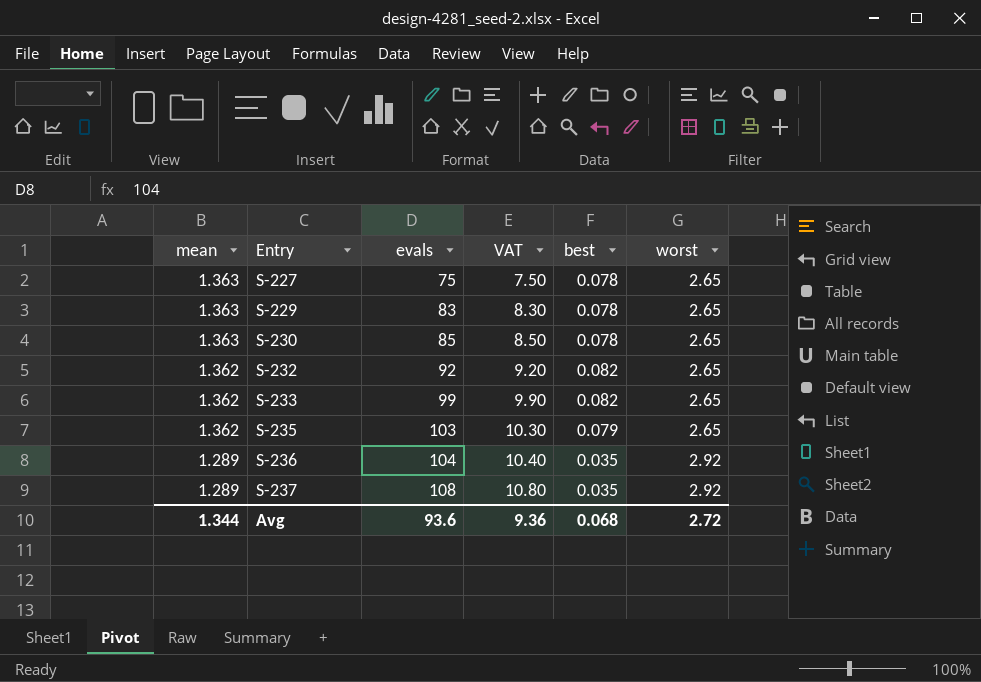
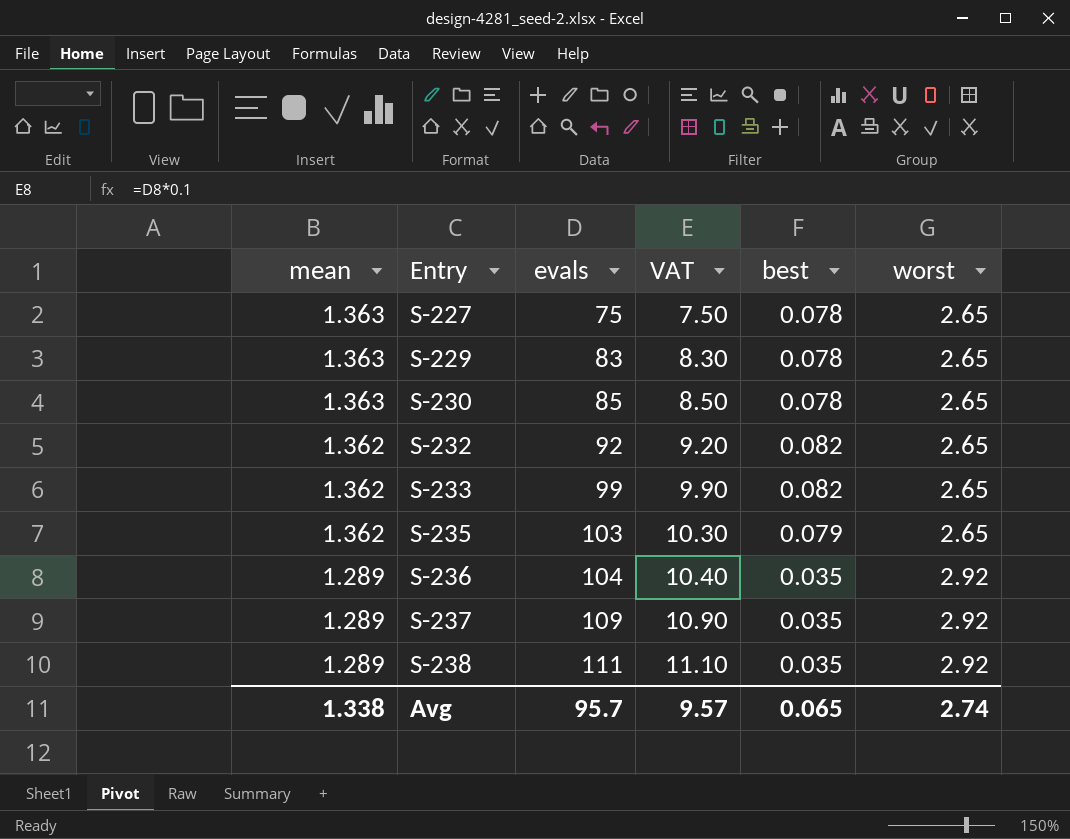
S-237 | evals: 108 -> 109
S-237 | VAT: 10.80 -> 10.90
row S-238: none -> 1.289 | 111 | 11.10 | 0.035 | 2.92
Avg | mean: 1.344 -> 1.338
Avg | evals: 93.6 -> 95.7
Avg | VAT: 9.36 -> 9.57
Avg | best: 0.068 -> 0.065
Avg | worst: 2.72 -> 2.74

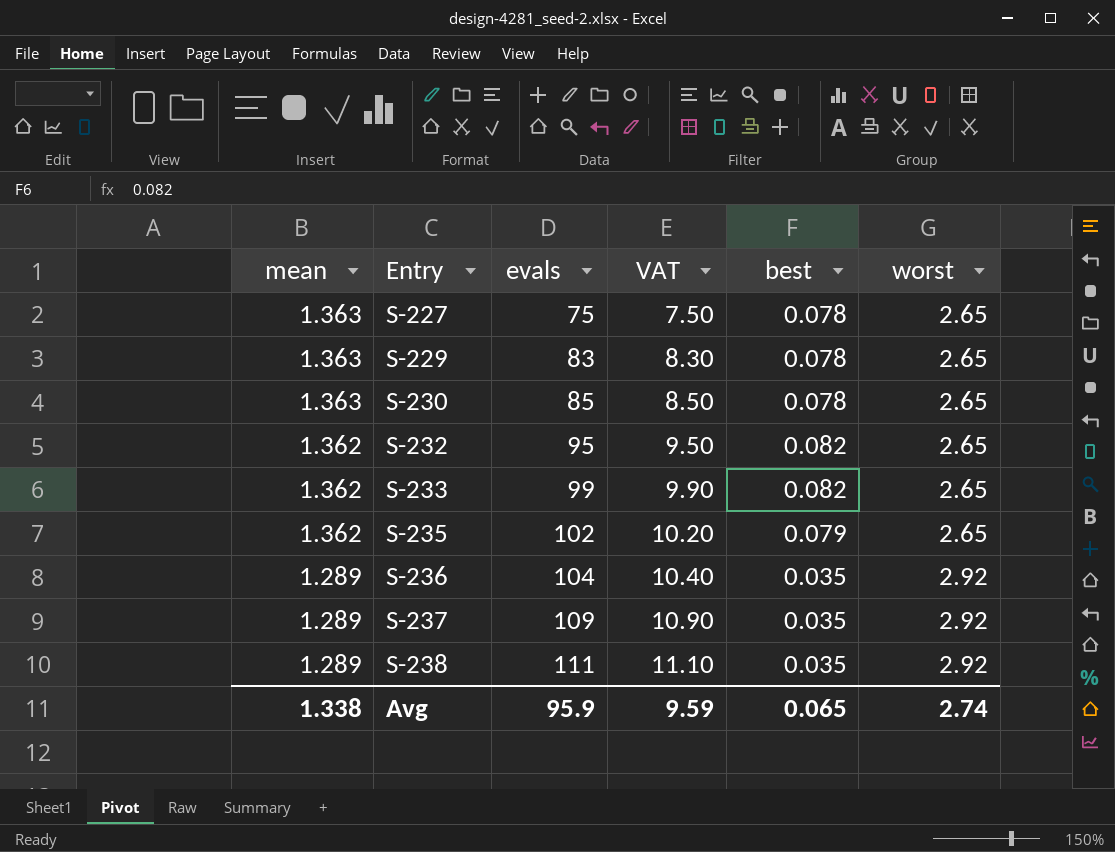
S-232 | evals: 92 -> 95
S-232 | VAT: 9.20 -> 9.50
S-235 | evals: 103 -> 102
S-235 | VAT: 10.30 -> 10.20
Avg | evals: 95.7 -> 95.9
Avg | VAT: 9.57 -> 9.59

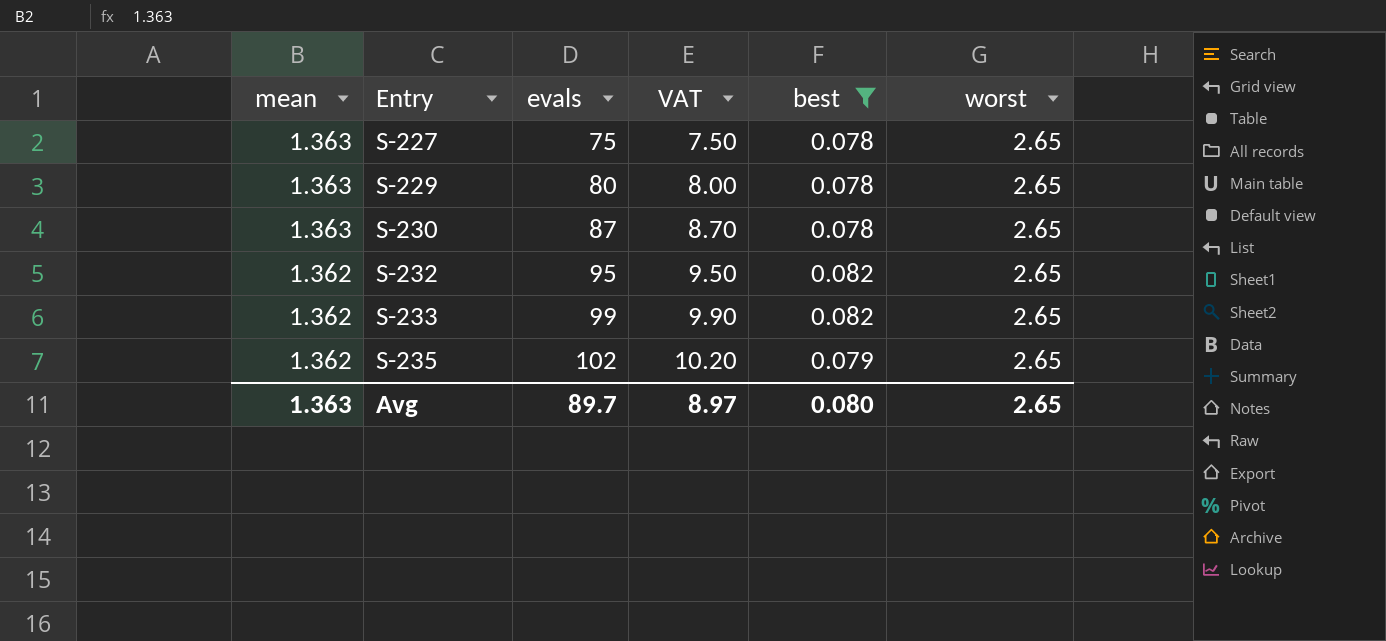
filter: none -> best != 0.035
S-229 | evals: 83 -> 80
S-229 | VAT: 8.30 -> 8.00
S-230 | evals: 85 -> 87
S-230 | VAT: 8.50 -> 8.70
Avg | mean: 1.338 -> 1.363
Avg | evals: 95.9 -> 89.7
Avg | VAT: 9.59 -> 8.97
Avg | best: 0.065 -> 0.080
Avg | worst: 2.74 -> 2.65

